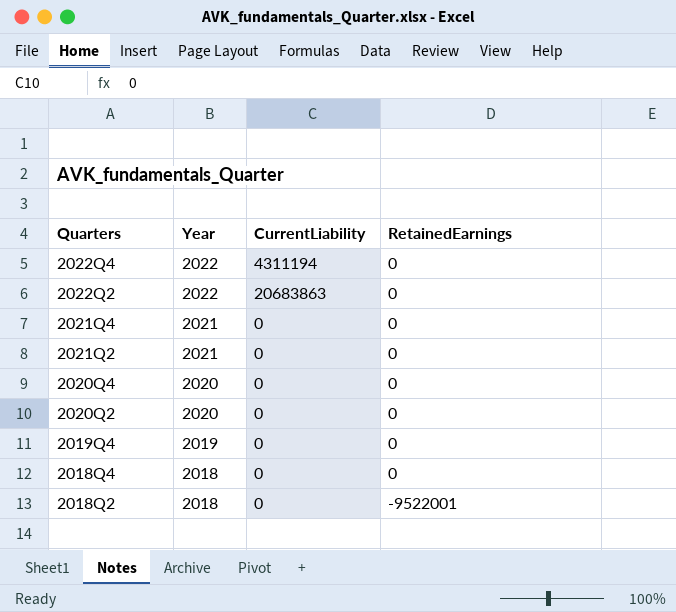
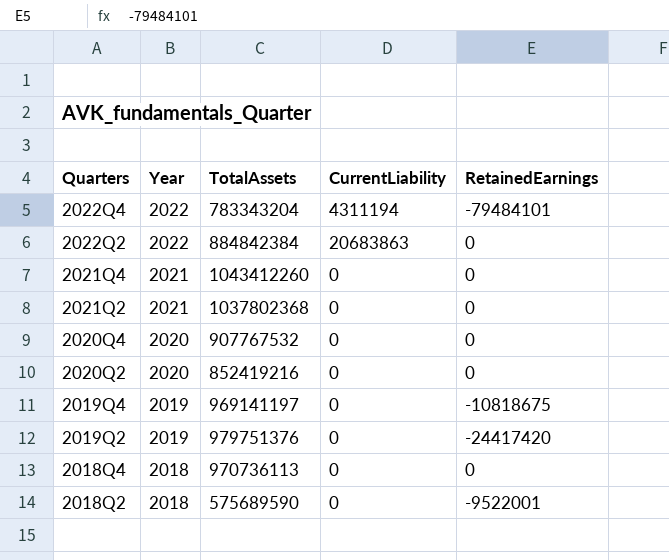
column TotalAssets | position: none -> 3
2022Q4 | RetainedEarnings: 0 -> -79484101
2019Q4 | RetainedEarnings: 0 -> -10818675
row 2019Q2: none -> 2019 | 979751376 | 0 | -24417420

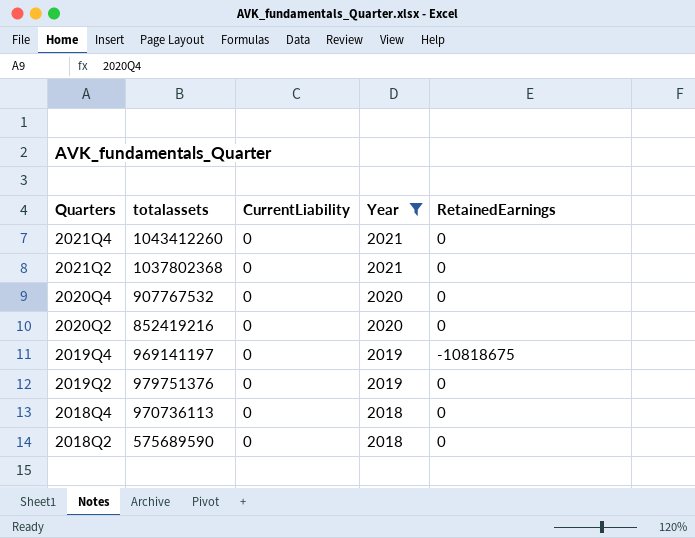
filter: none -> Year != 2022
column name: TotalAssets -> totalassets
column Year | position: 2 -> 4
2019Q2 | RetainedEarnings: -24417420 -> 0
2018Q2 | RetainedEarnings: -9522001 -> 0

